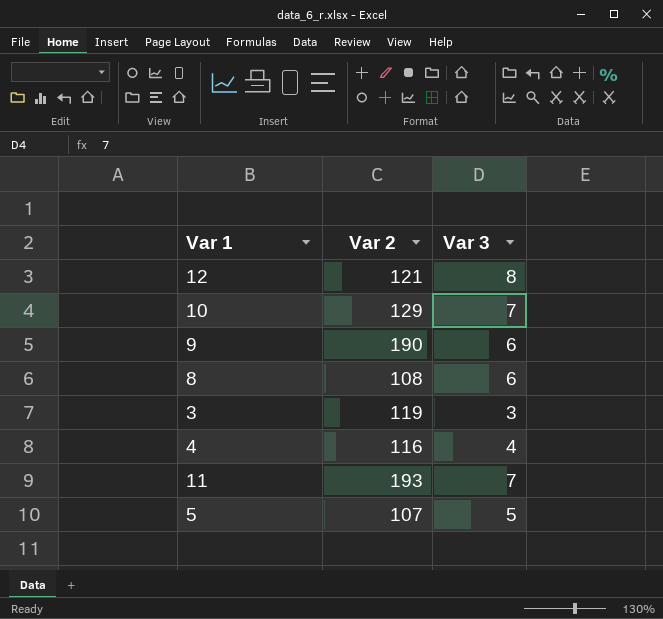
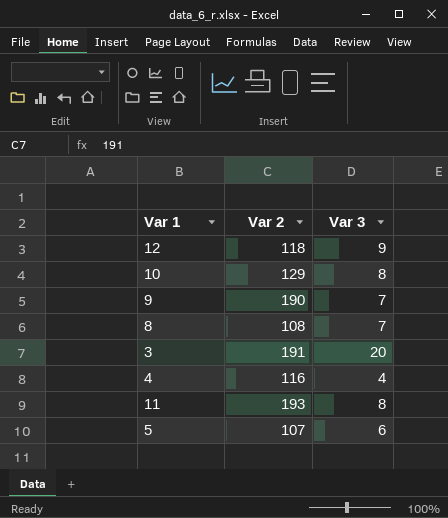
12 | Var 2: 121 -> 118
12 | Var 3: 8 -> 9
10 | Var 3: 7 -> 8
9 | Var 3: 6 -> 7
8 | Var 3: 6 -> 7
3 | Var 2: 119 -> 191
3 | Var 3: 3 -> 20
11 | Var 3: 7 -> 8
5 | Var 3: 5 -> 6

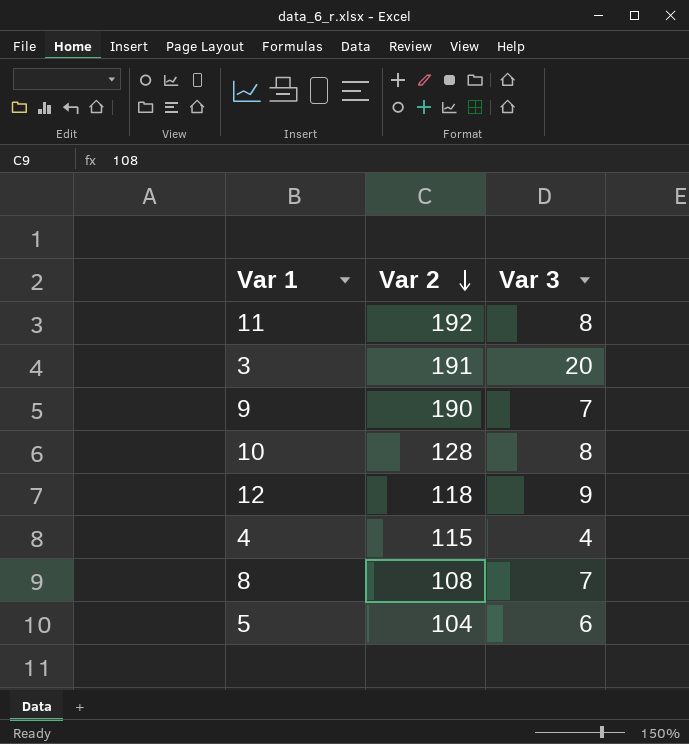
row order: none -> Var 2 descending
11 | Var 2: 193 -> 192
10 | Var 2: 129 -> 128
4 | Var 2: 116 -> 115
5 | Var 2: 107 -> 104

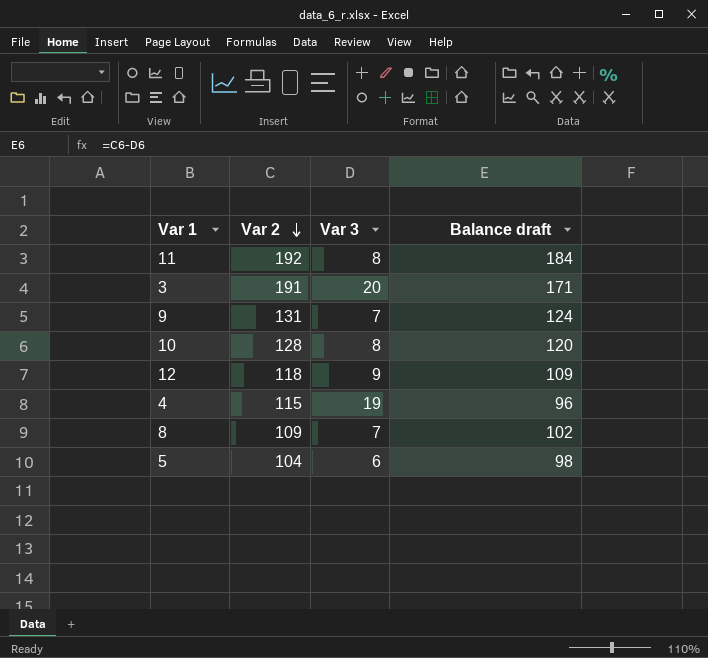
column Balance draft | formula: none -> [Var 2] - [Var 3]
9 | Var 2: 190 -> 131
4 | Var 3: 4 -> 19
8 | Var 2: 108 -> 109

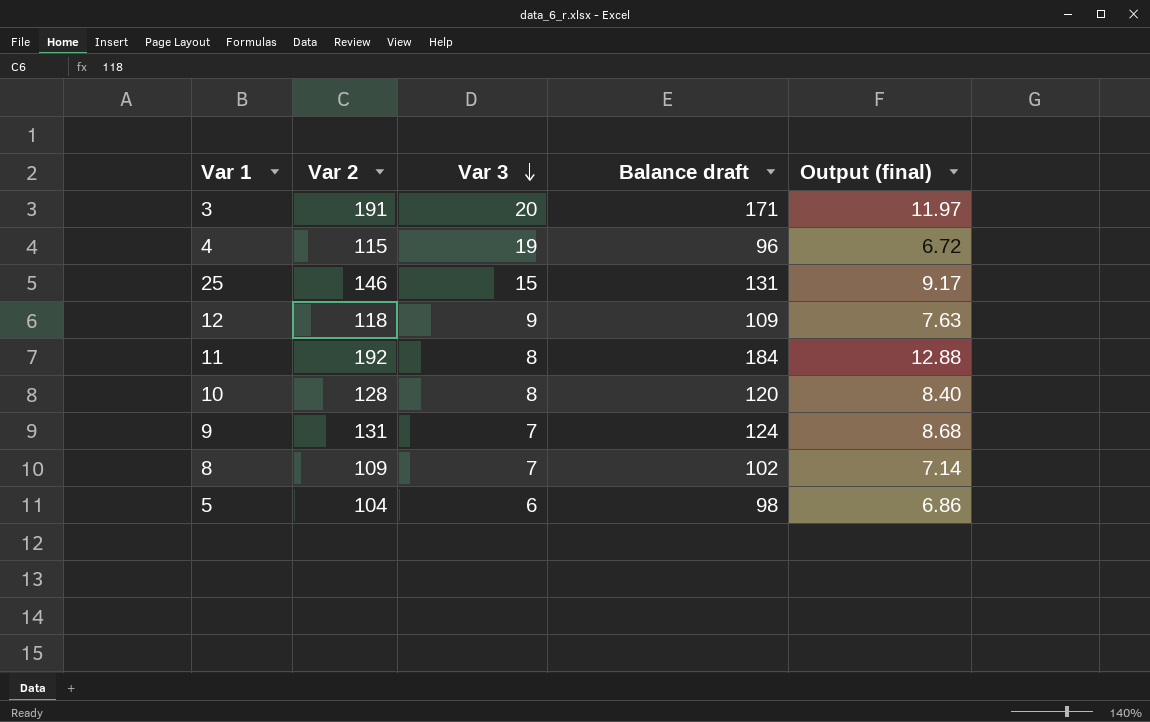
row order: Var 2 descending -> Var 3 descending
column Output (final) | formula: none -> [Balance draft] * 0.07
row 25: none -> 146 | 15 | 131 | 9.17

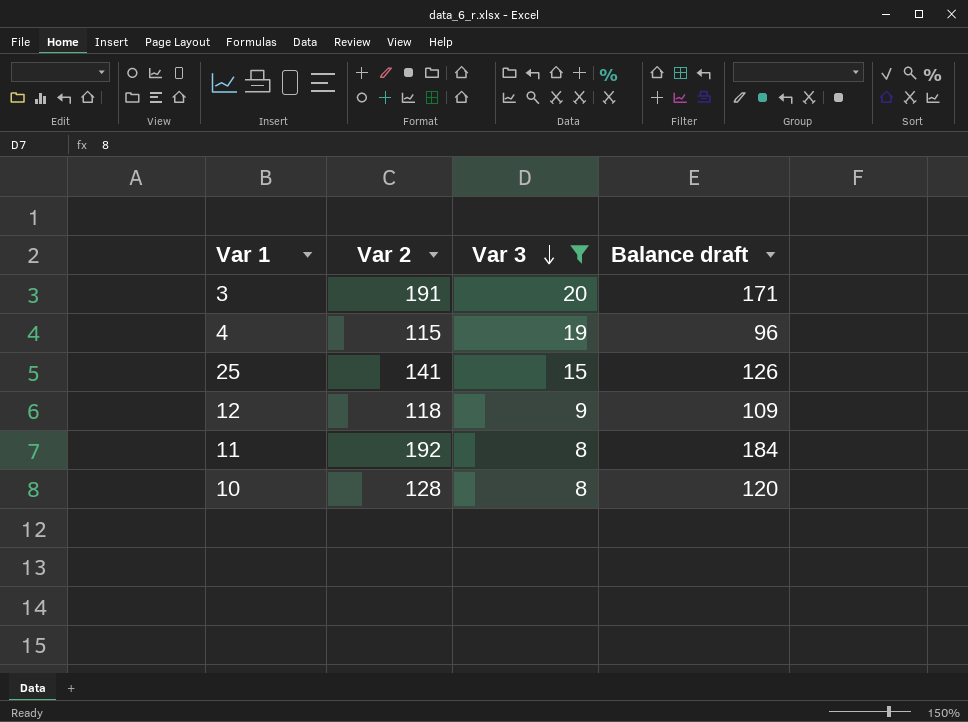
filter: none -> Var 3 >= 8
column Output (final) | formula: [Balance draft] * 0.07 -> none
25 | Var 2: 146 -> 141
25 | Balance draft: 131 -> 126

